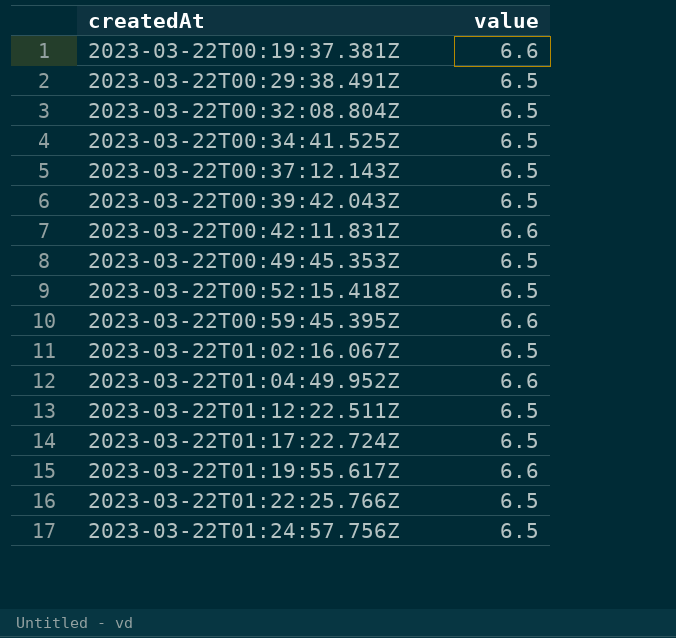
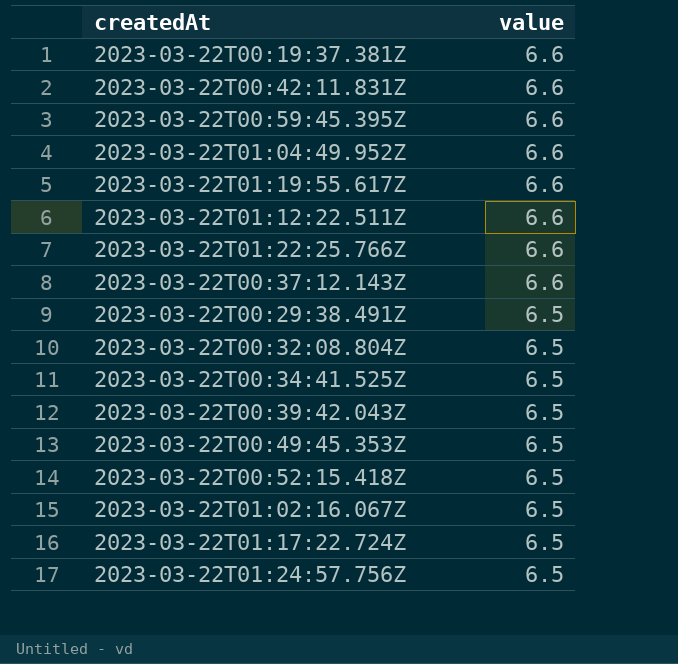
row order: createdAt ascending -> value descending
2023-03-22T01:12:22.511Z | value: 6.5 -> 6.6
2023-03-22T01:22:25.766Z | value: 6.5 -> 6.6
2023-03-22T00:37:12.143Z | value: 6.5 -> 6.6

